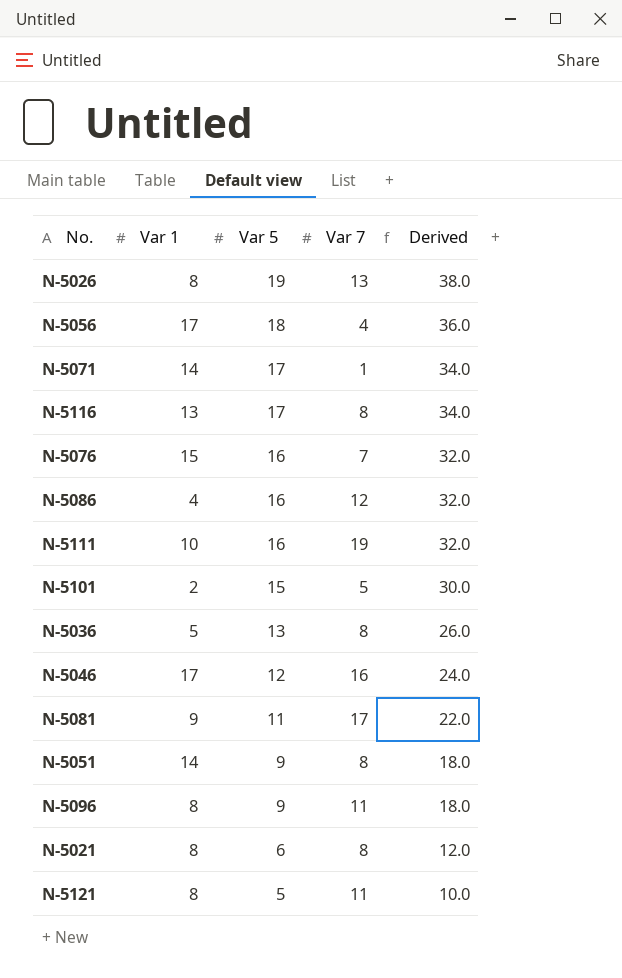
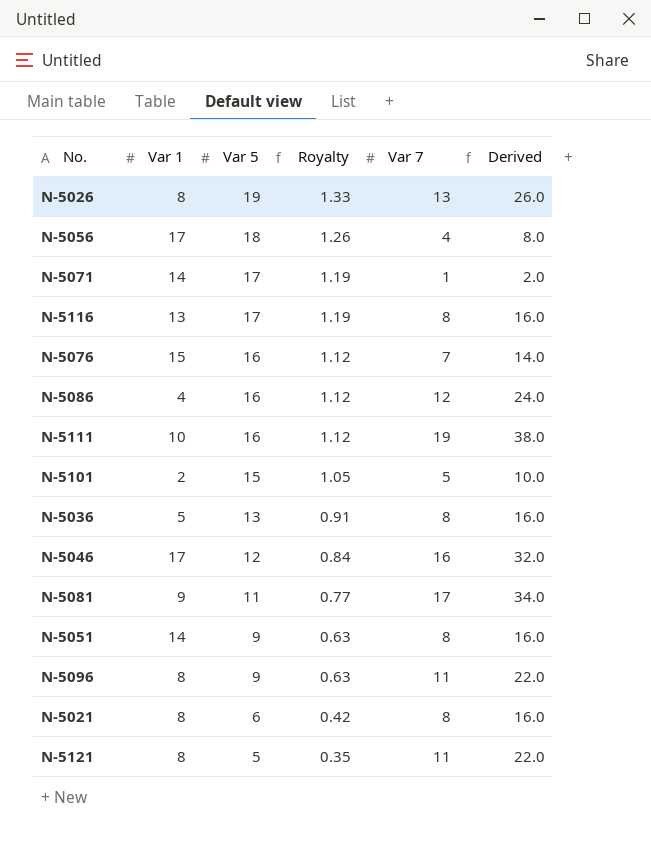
column Royalty | formula: none -> [Var 5] * 0.07
column Derived | formula: [Var 5] * 2 -> [Var 7] * 2

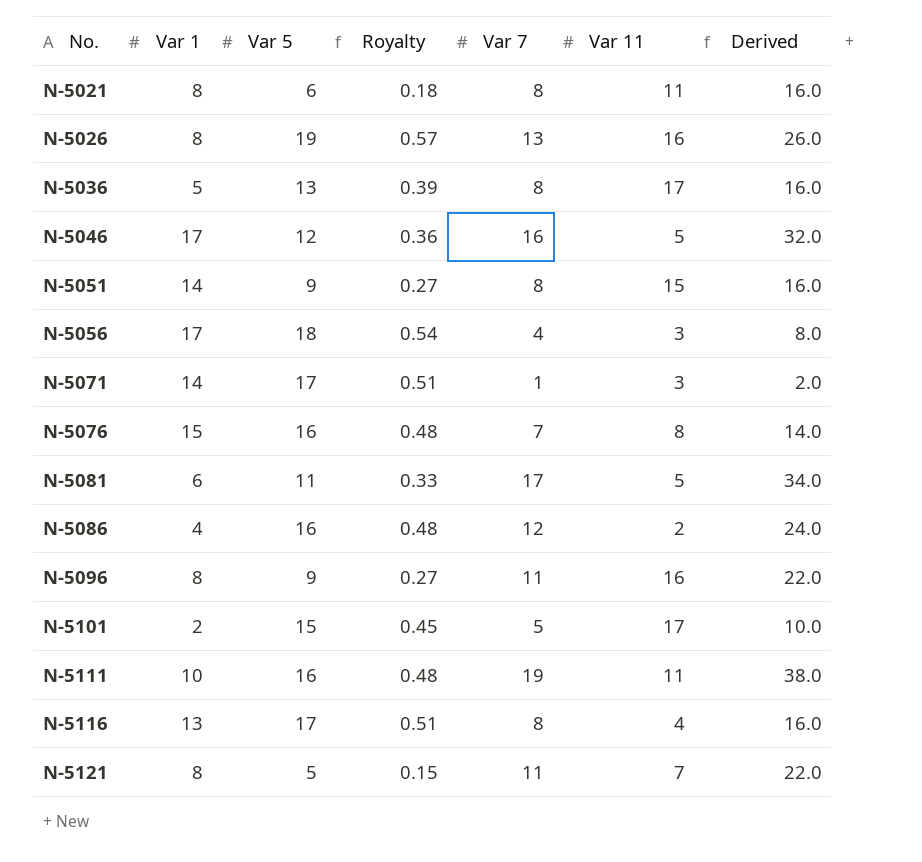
row order: Var 5 descending -> No. ascending
column Royalty | formula: [Var 5] * 0.07 -> [Var 5] * 0.03
column Var 11 | position: none -> 6
N-5081 | Var 1: 9 -> 6

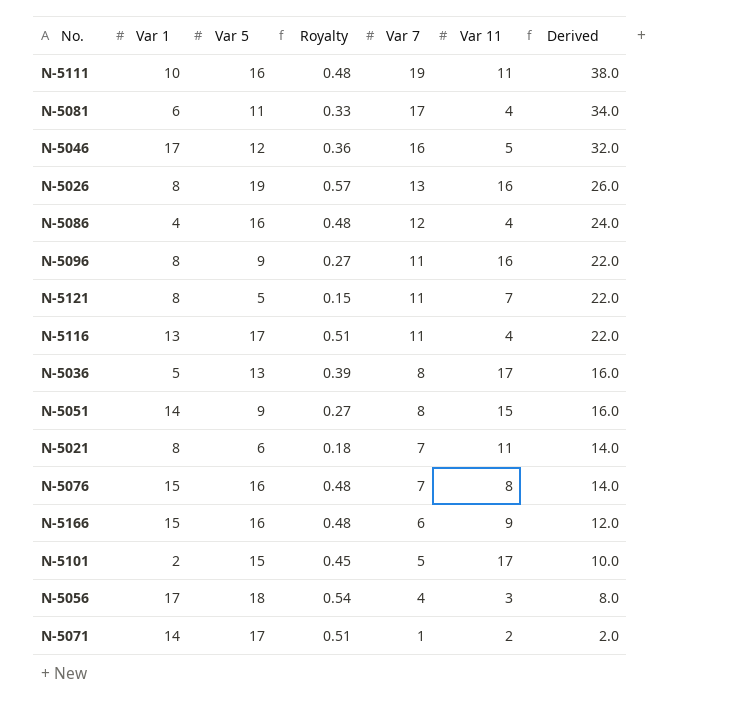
row order: No. ascending -> Var 7 descending
N-5081 | Var 11: 5 -> 4
N-5086 | Var 11: 2 -> 4
N-5116 | Var 7: 8 -> 11
N-5116 | Derived: 16.0 -> 22.0
N-5021 | Var 7: 8 -> 7
N-5021 | Derived: 16.0 -> 14.0
row N-5166: none -> 15 | 16 | 0.48 | 6 | 9 | 12.0
N-5071 | Var 11: 3 -> 2

